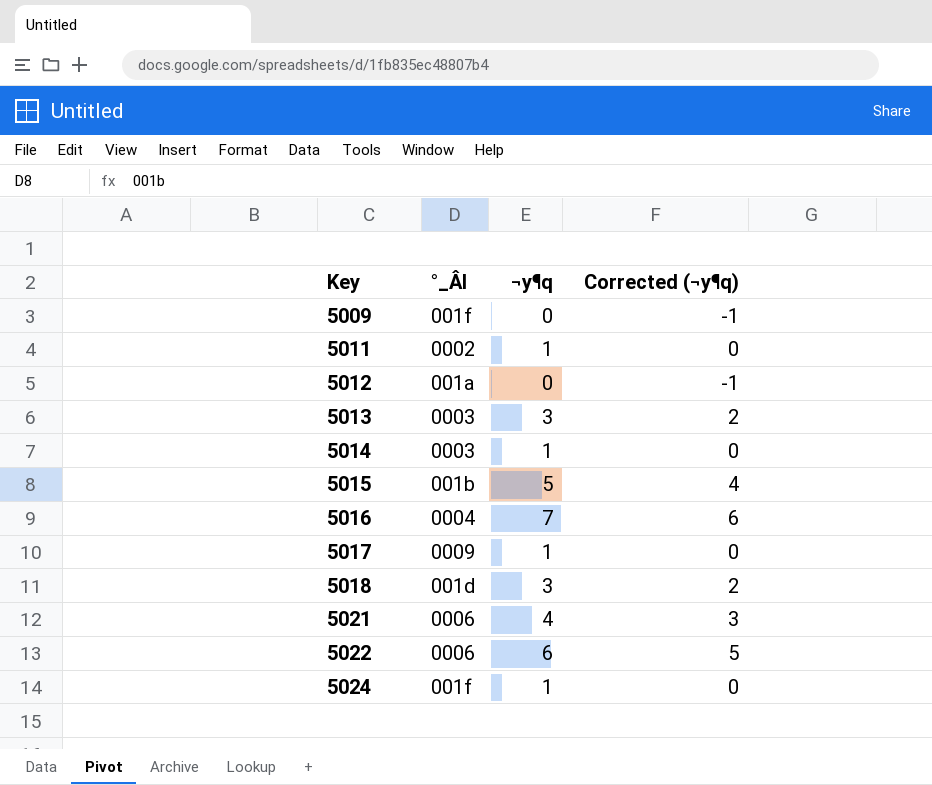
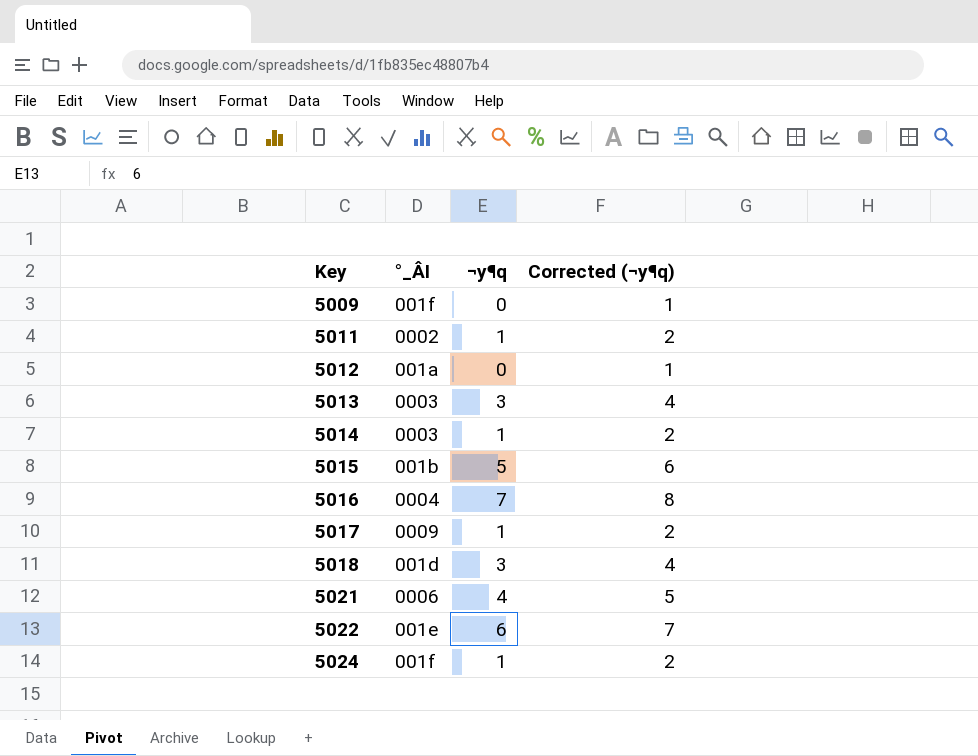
column Corrected (¬y¶q) | formula: [¬y¶q] - 1 -> [¬y¶q] + 1
5022 | °_ÂI: 0006 -> 001e

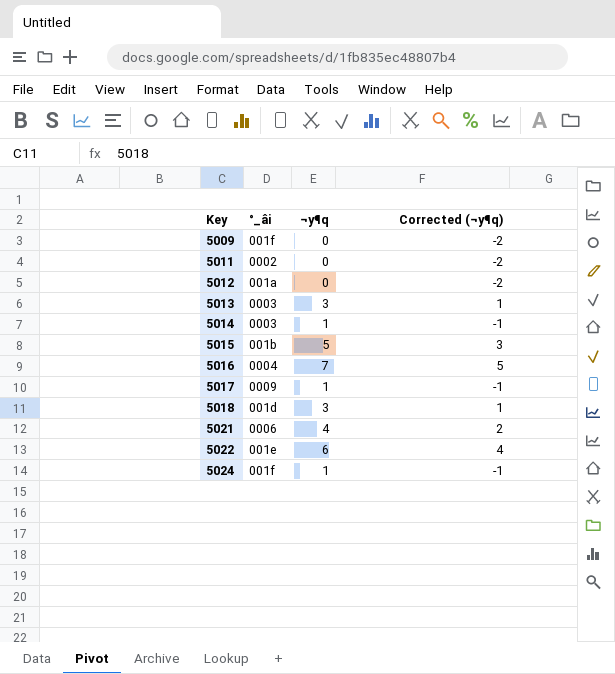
column name: °_ÂI -> °_âi
column Corrected (¬y¶q) | formula: [¬y¶q] + 1 -> [¬y¶q] - 2
5011 | ¬y¶q: 1 -> 0

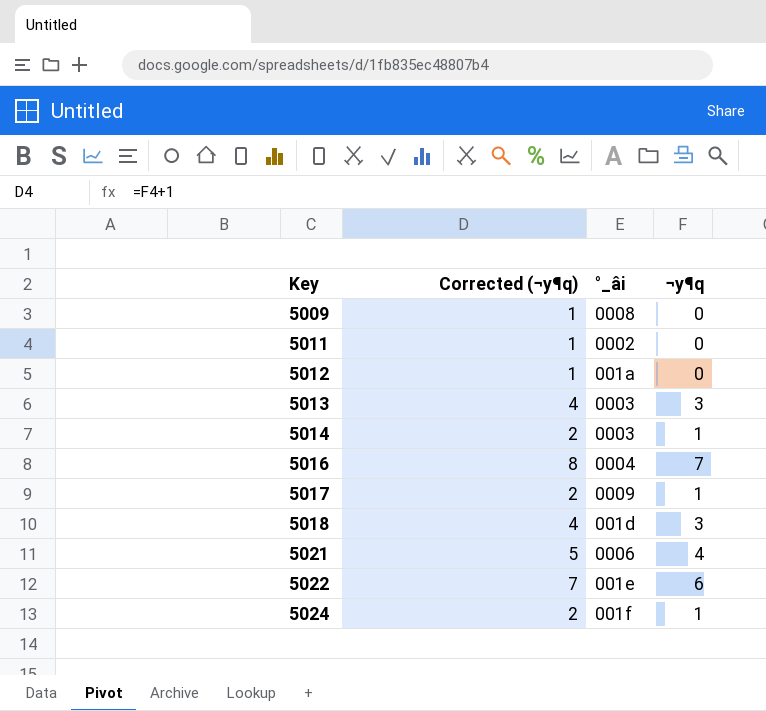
column Corrected (¬y¶q) | formula: [¬y¶q] - 2 -> [¬y¶q] + 1
column Corrected (¬y¶q) | position: 4 -> 2
row 5015: 001b | 5 | 3 -> none
5009 | °_âi: 001f -> 0008

